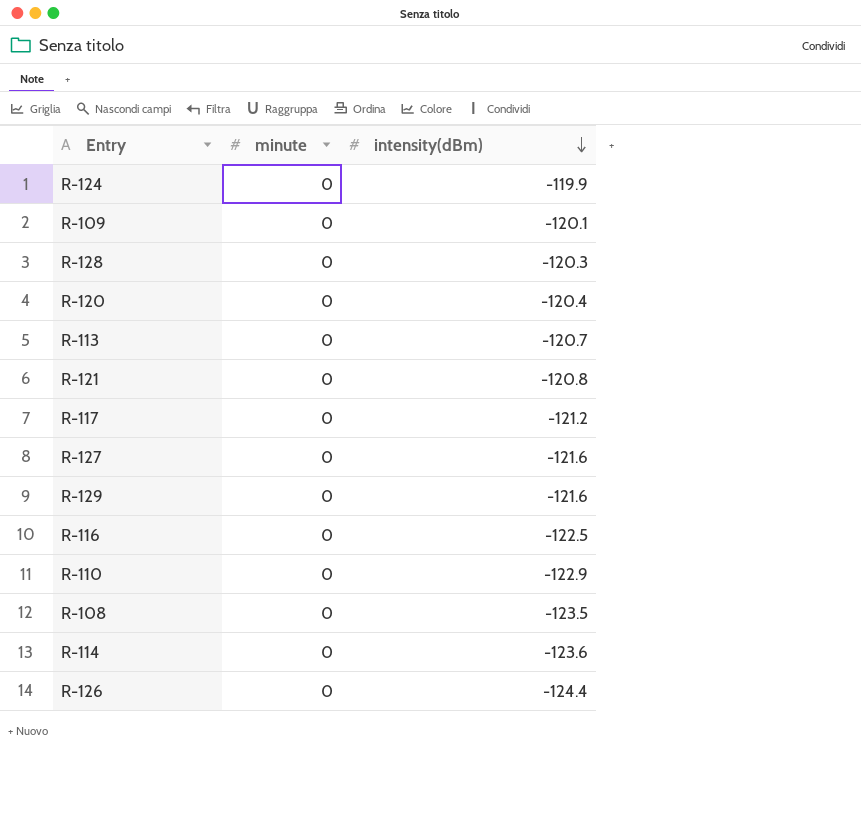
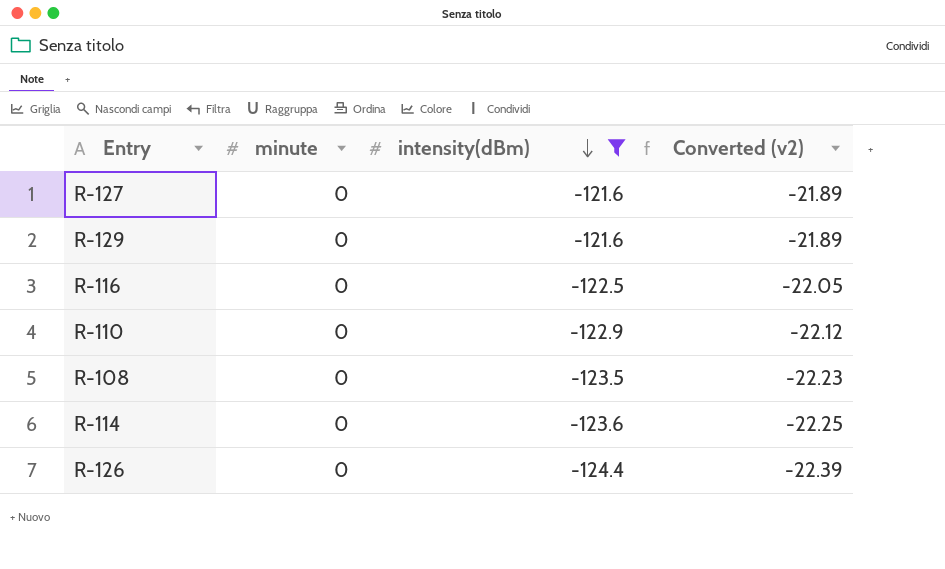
filter: none -> intensity(dBm) <= -121.6
column Converted (v2) | formula: none -> [intensity(dBm)] * 0.18

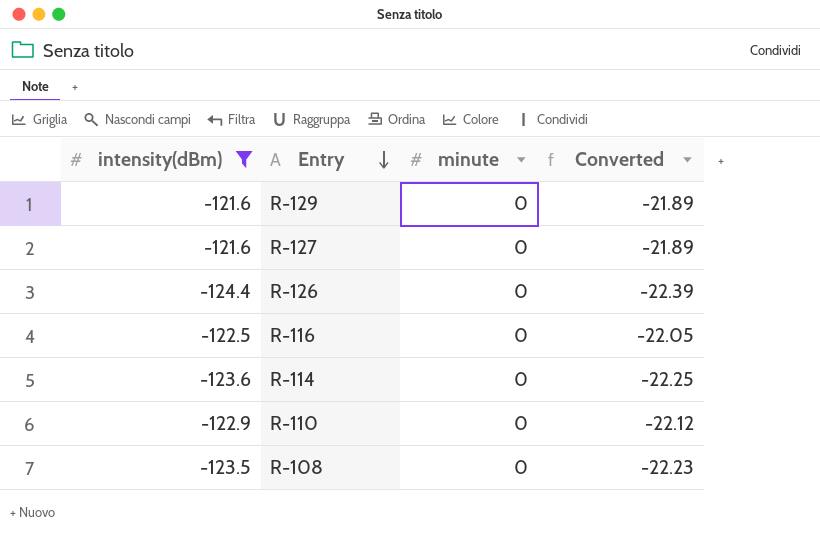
row order: intensity(dBm) descending -> Entry descending
column intensity(dBm) | position: 3 -> 1
column name: Converted (v2) -> Converted

